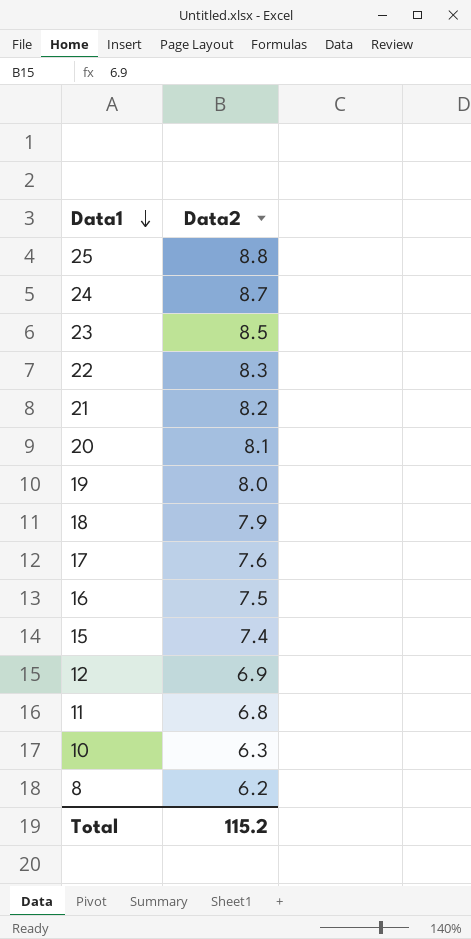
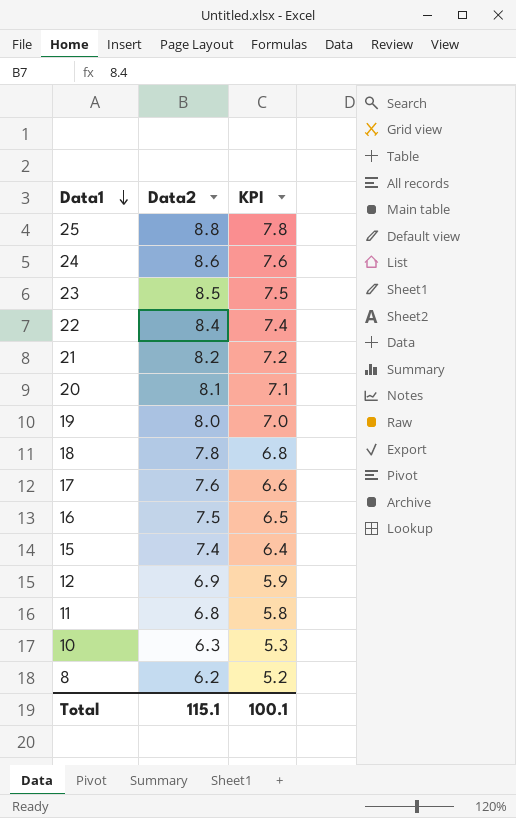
column KPI | formula: none -> [Data2] - 1
24 | Data2: 8.7 -> 8.6
22 | Data2: 8.3 -> 8.4
18 | Data2: 7.9 -> 7.8
Total | Data2: 115.2 -> 115.1

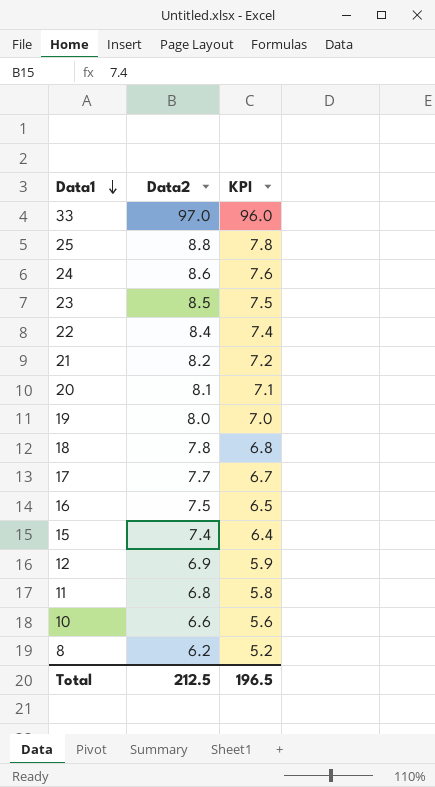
row 33: none -> 97.0 | 96.0
17 | Data2: 7.6 -> 7.7
17 | KPI: 6.6 -> 6.7
10 | Data2: 6.3 -> 6.6
10 | KPI: 5.3 -> 5.6
Total | Data2: 115.1 -> 212.5
Total | KPI: 100.1 -> 196.5

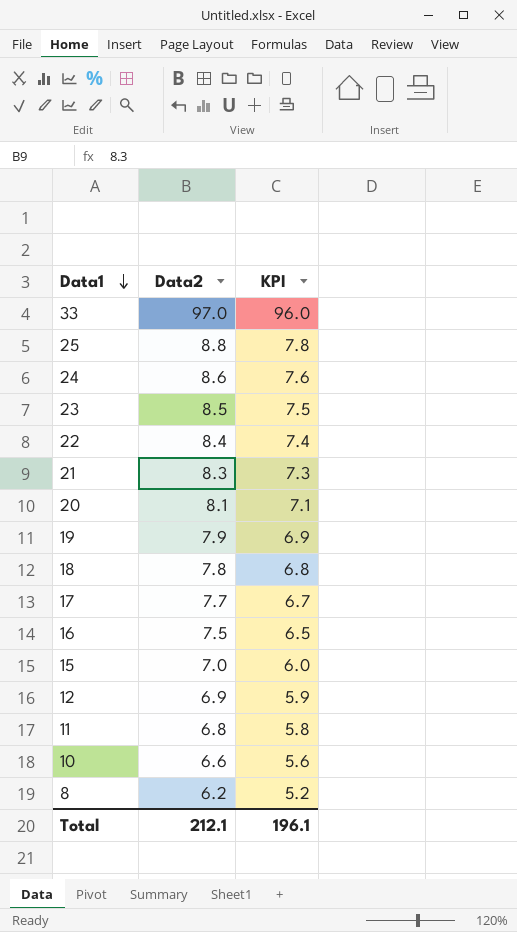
21 | Data2: 8.2 -> 8.3
21 | KPI: 7.2 -> 7.3
19 | Data2: 8.0 -> 7.9
19 | KPI: 7.0 -> 6.9
15 | Data2: 7.4 -> 7.0
15 | KPI: 6.4 -> 6.0
Total | Data2: 212.5 -> 212.1
Total | KPI: 196.5 -> 196.1

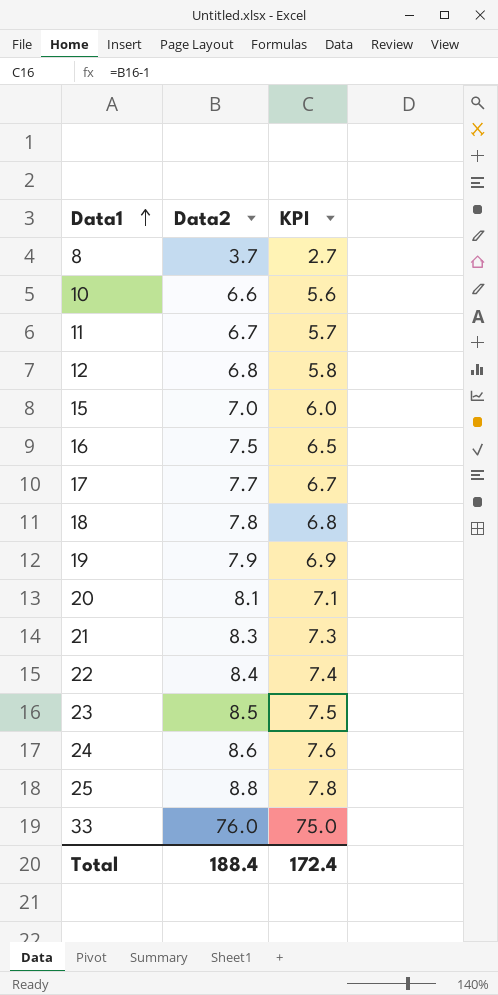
row order: Data1 descending -> Data1 ascending
8 | Data2: 6.2 -> 3.7
8 | KPI: 5.2 -> 2.7
11 | Data2: 6.8 -> 6.7
11 | KPI: 5.8 -> 5.7
12 | Data2: 6.9 -> 6.8
12 | KPI: 5.9 -> 5.8
33 | Data2: 97.0 -> 76.0
33 | KPI: 96.0 -> 75.0
Total | Data2: 212.1 -> 188.4
Total | KPI: 196.1 -> 172.4

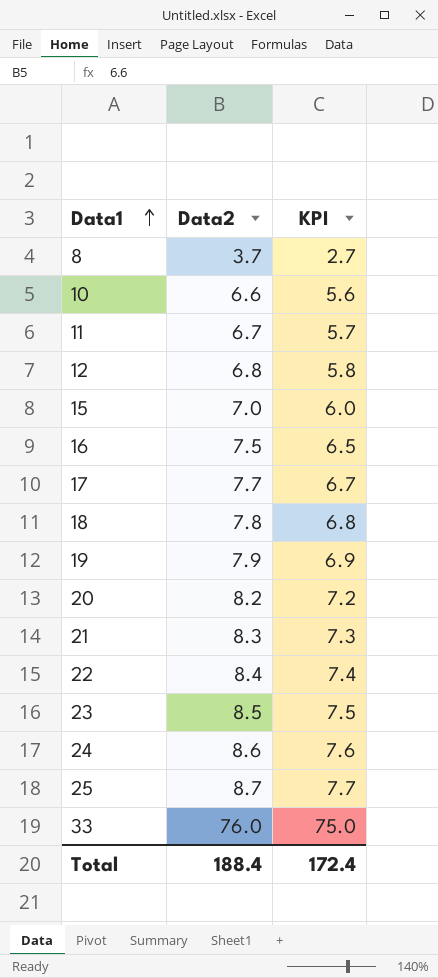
20 | Data2: 8.1 -> 8.2
20 | KPI: 7.1 -> 7.2
25 | Data2: 8.8 -> 8.7
25 | KPI: 7.8 -> 7.7

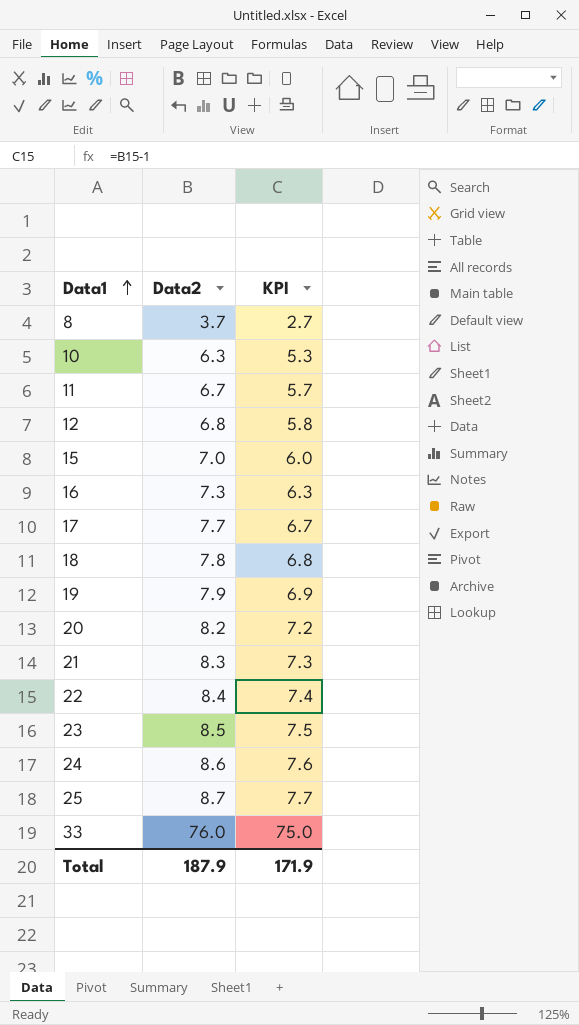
10 | Data2: 6.6 -> 6.3
10 | KPI: 5.6 -> 5.3
16 | Data2: 7.5 -> 7.3
16 | KPI: 6.5 -> 6.3
Total | Data2: 188.4 -> 187.9
Total | KPI: 172.4 -> 171.9

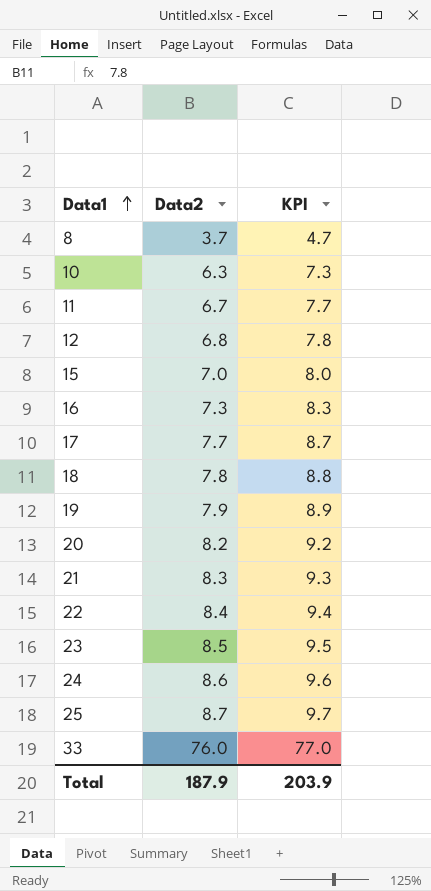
column KPI | formula: [Data2] - 1 -> [Data2] + 1
Total | KPI: 171.9 -> 203.9

